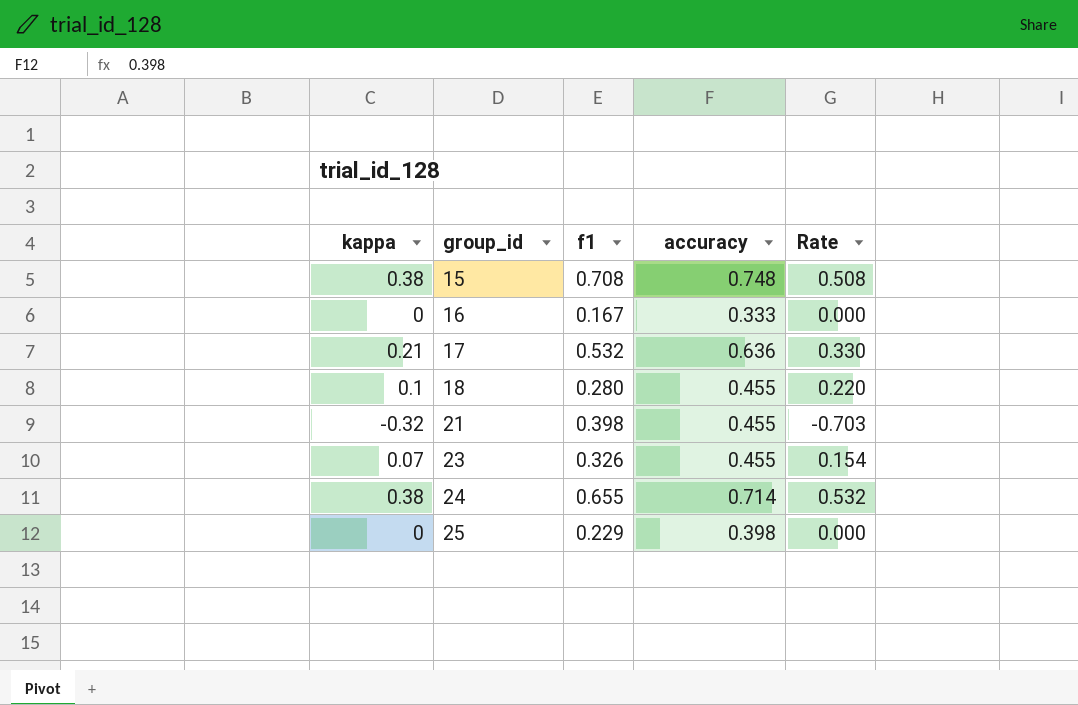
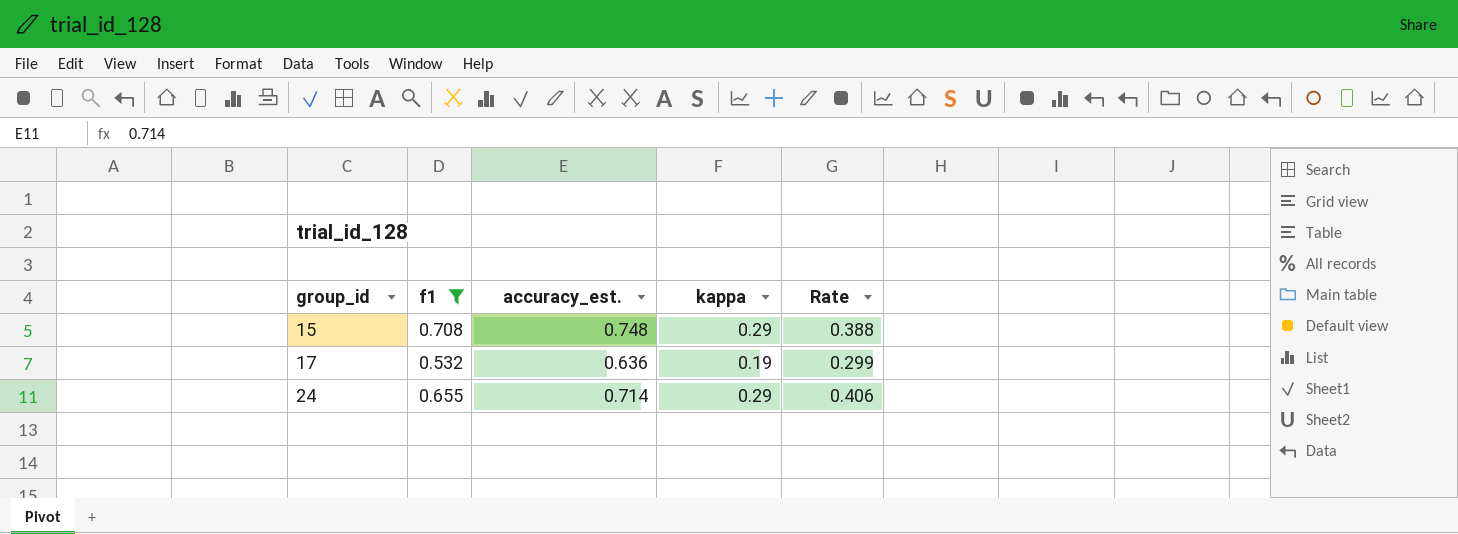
filter: none -> f1 >= 0.532
column name: accuracy -> accuracy_est.
column kappa | position: 1 -> 4
15 | kappa: 0.38 -> 0.29
15 | Rate: 0.508 -> 0.388
17 | kappa: 0.21 -> 0.19
17 | Rate: 0.330 -> 0.299
24 | kappa: 0.38 -> 0.29
24 | Rate: 0.532 -> 0.406

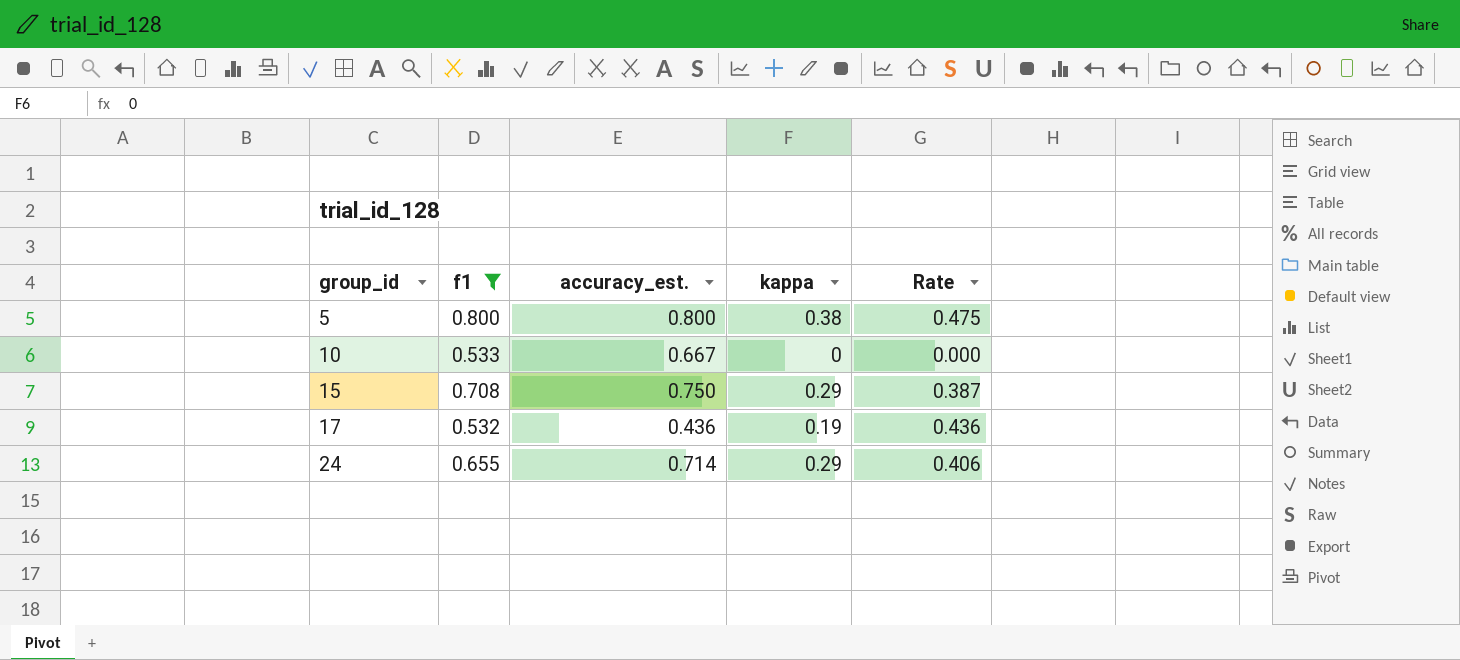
row 5: none -> 0.800 | 0.800 | 0.38 | 0.475
row 10: none -> 0.533 | 0.667 | 0 | 0.000
15 | accuracy_est.: 0.748 -> 0.750
15 | Rate: 0.388 -> 0.387
17 | accuracy_est.: 0.636 -> 0.436
17 | Rate: 0.299 -> 0.436

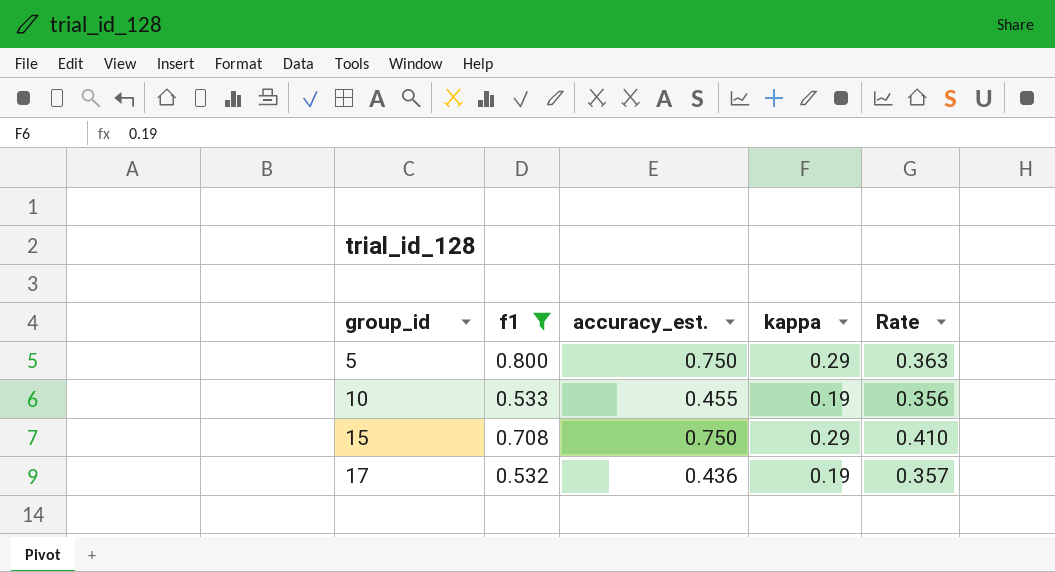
column Rate | formula: [kappa] / [accuracy_est.] -> [kappa] / [f1]
row 24: 0.655 | 0.714 | 0.29 | 0.406 -> none
5 | accuracy_est.: 0.800 -> 0.750
5 | kappa: 0.38 -> 0.29
10 | accuracy_est.: 0.667 -> 0.455
10 | kappa: 0 -> 0.19

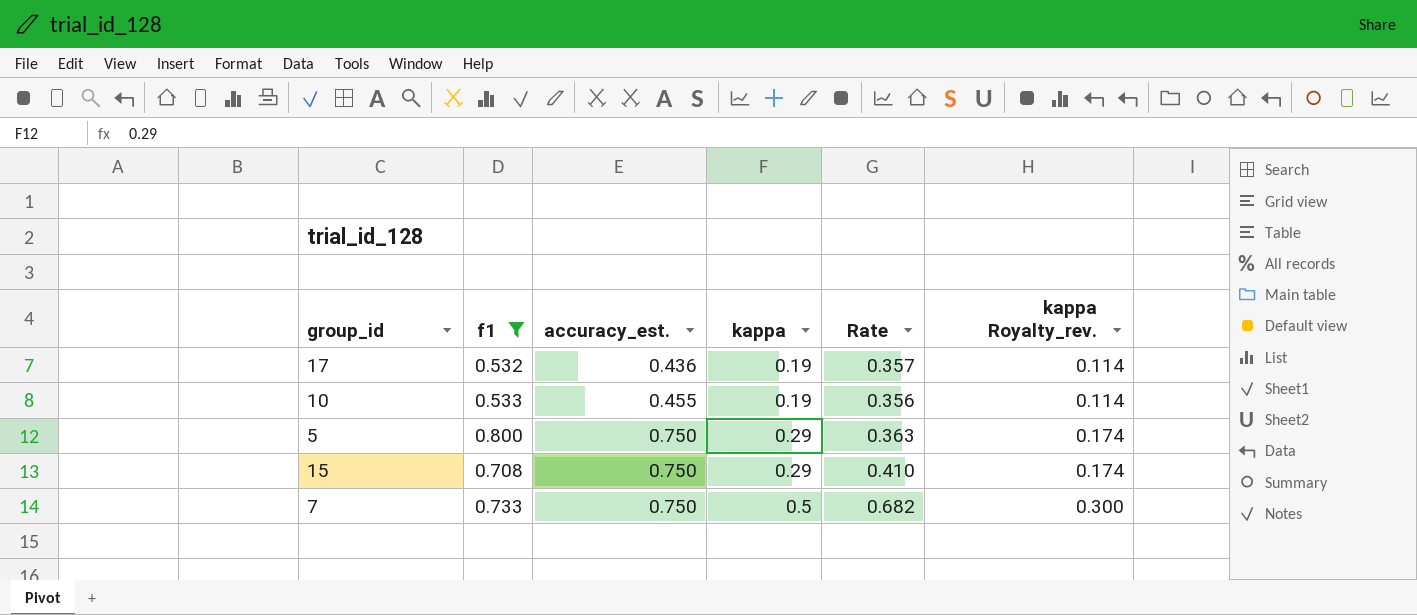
row order: group_id ascending -> accuracy_est. ascending
column kappa Royalty_rev. | formula: none -> [kappa] * 0.6
row 7: none -> 0.733 | 0.750 | 0.5 | 0.682 | 0.300

